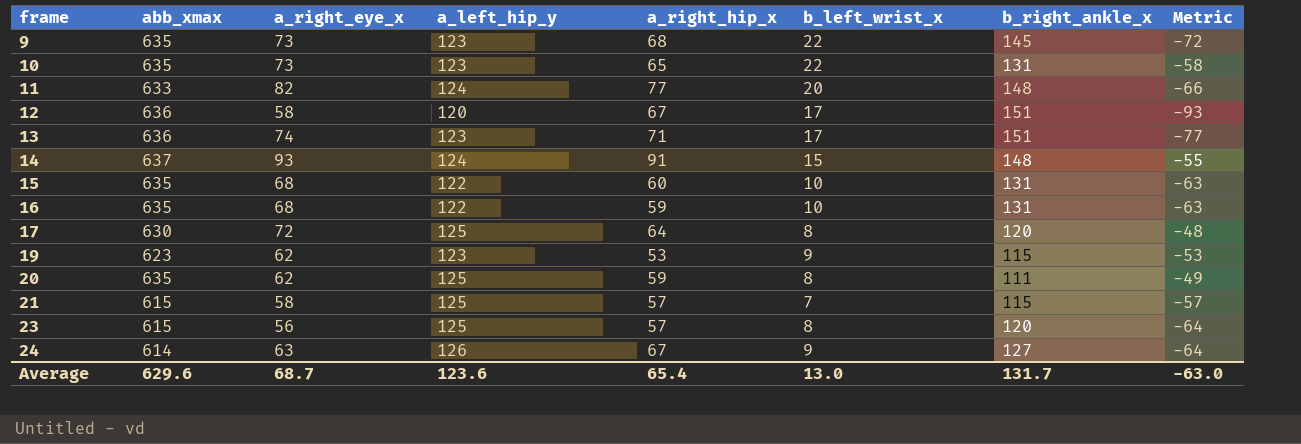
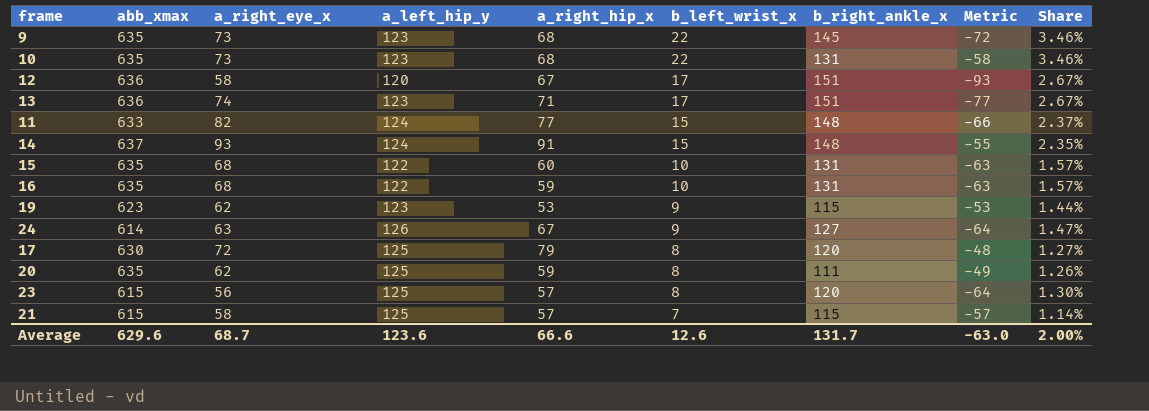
row order: frame ascending -> b_left_wrist_x descending
column Share | formula: none -> [b_left_wrist_x] / [abb_xmax]
10 | a_right_hip_x: 65 -> 68
11 | b_left_wrist_x: 20 -> 15
17 | a_right_hip_x: 64 -> 79
Average | a_right_hip_x: 65.4 -> 66.6
Average | b_left_wrist_x: 13.0 -> 12.6

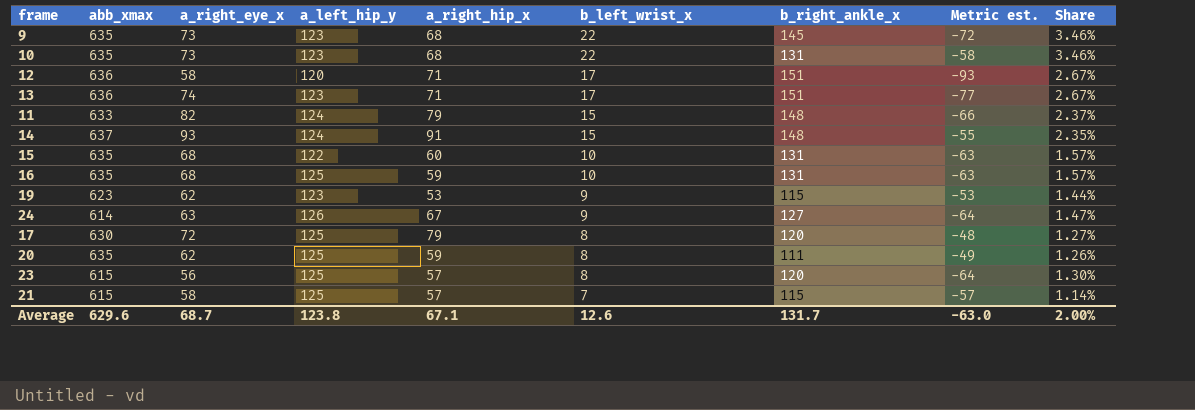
column name: Metric -> Metric est.
12 | a_right_hip_x: 67 -> 71
11 | a_right_hip_x: 77 -> 79
16 | a_left_hip_y: 122 -> 125
Average | a_left_hip_y: 123.6 -> 123.8
Average | a_right_hip_x: 66.6 -> 67.1

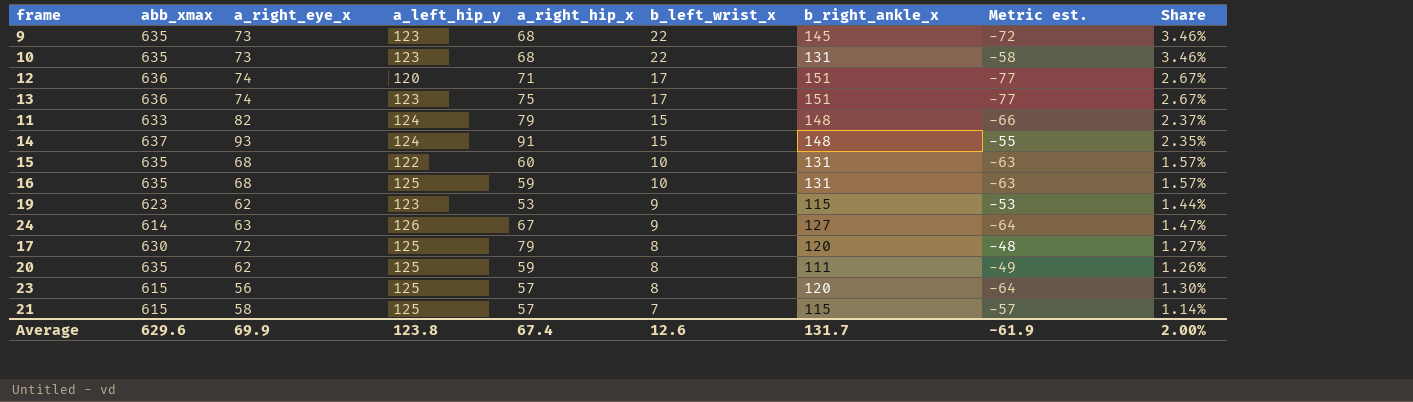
12 | a_right_eye_x: 58 -> 74
12 | Metric est.: -93 -> -77
13 | a_right_hip_x: 71 -> 75
Average | a_right_eye_x: 68.7 -> 69.9
Average | a_right_hip_x: 67.1 -> 67.4
Average | Metric est.: -63.0 -> -61.9

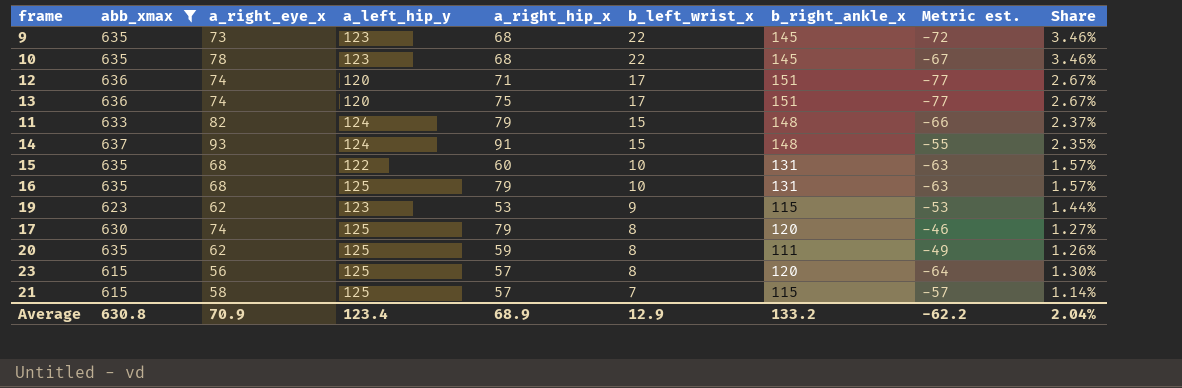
filter: none -> abb_xmax != 614
10 | a_right_eye_x: 73 -> 78
10 | b_right_ankle_x: 131 -> 145
10 | Metric est.: -58 -> -67
13 | a_left_hip_y: 123 -> 120
16 | a_right_hip_x: 59 -> 79
17 | a_right_eye_x: 72 -> 74
17 | Metric est.: -48 -> -46
Average | abb_xmax: 629.6 -> 630.8
Average | a_right_eye_x: 69.9 -> 70.9
Average | a_left_hip_y: 123.8 -> 123.4
Average | a_right_hip_x: 67.4 -> 68.9
Average | b_left_wrist_x: 12.6 -> 12.9
Average | b_right_ankle_x: 131.7 -> 133.2
Average | Metric est.: -61.9 -> -62.2
Average | Share: 2.00% -> 2.04%

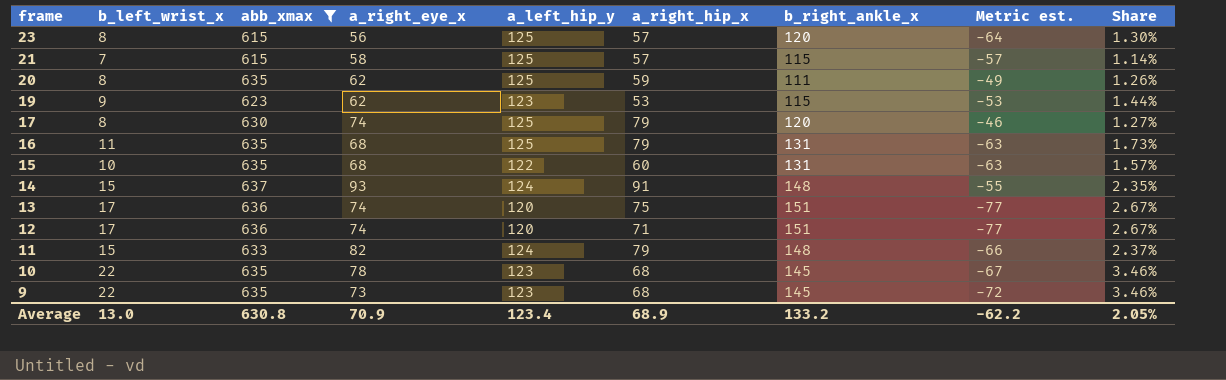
row order: b_left_wrist_x descending -> frame descending
column b_left_wrist_x | position: 6 -> 2
16 | b_left_wrist_x: 10 -> 11
16 | Share: 1.57% -> 1.73%
Average | b_left_wrist_x: 12.9 -> 13.0
Average | Share: 2.04% -> 2.05%

